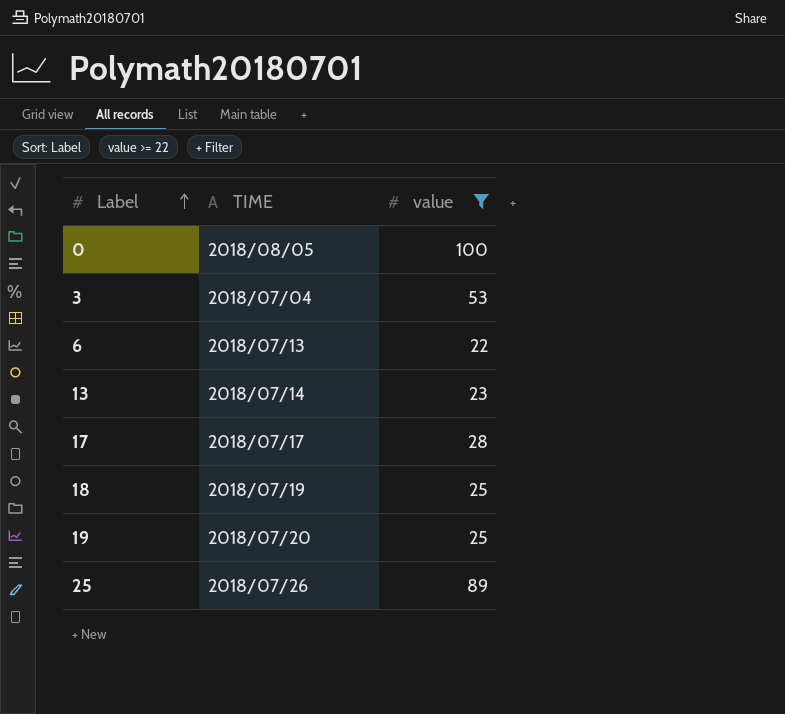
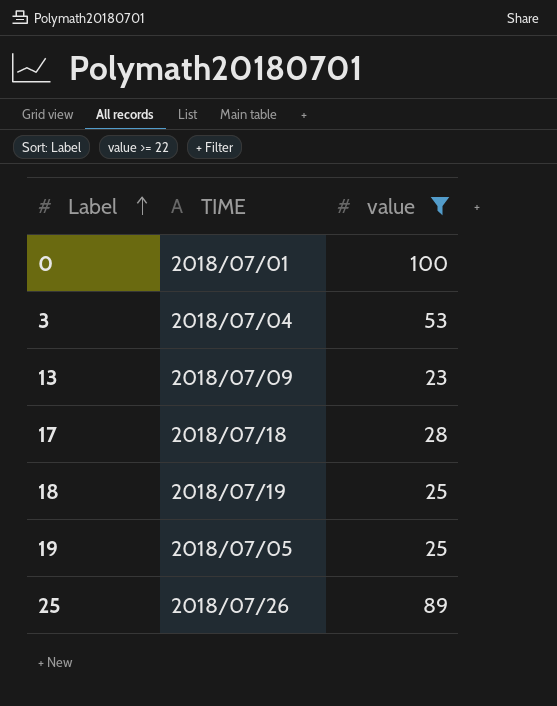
row 6: 2018/07/13 | 22 -> none
0 | TIME: 2018/08/05 -> 2018/07/01
13 | TIME: 2018/07/14 -> 2018/07/09
17 | TIME: 2018/07/17 -> 2018/07/18
19 | TIME: 2018/07/20 -> 2018/07/05

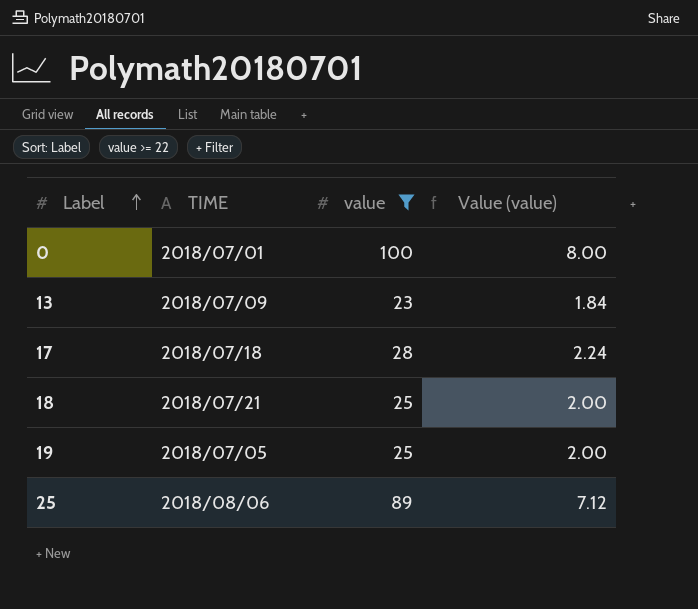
column Value (value) | formula: none -> [value] * 0.08
row 3: 2018/07/04 | 53 -> none
18 | TIME: 2018/07/19 -> 2018/07/21
25 | TIME: 2018/07/26 -> 2018/08/06

